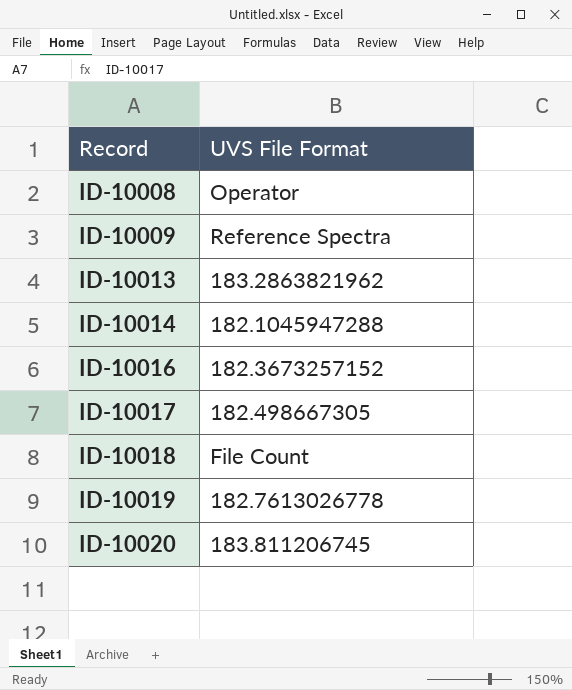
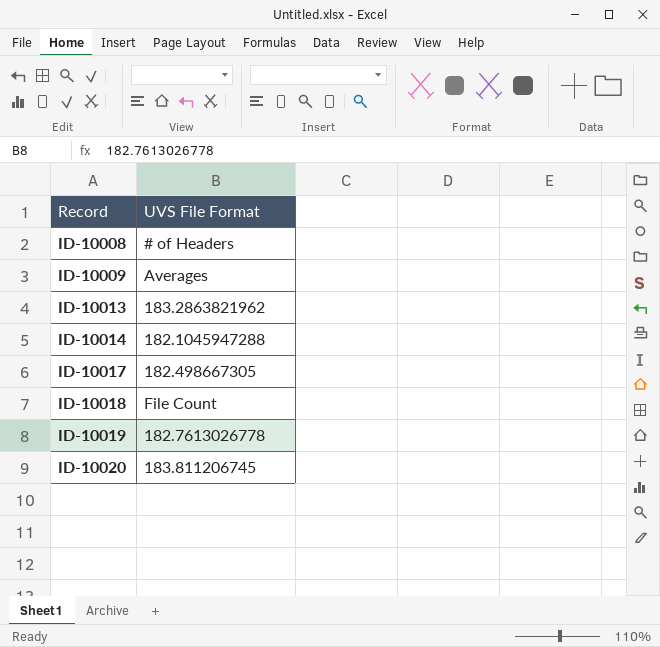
row ID-10016: 182.3673257152 -> none
ID-10008 | UVS File Format: Operator -> # of Headers
ID-10009 | UVS File Format: Reference Spectra -> Averages

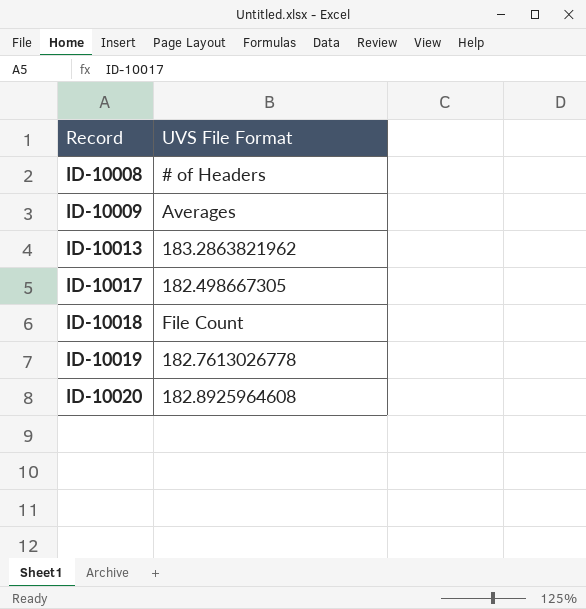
row ID-10014: 182.1045947288 -> none
ID-10020 | UVS File Format: 183.811206745 -> 182.8925964608

